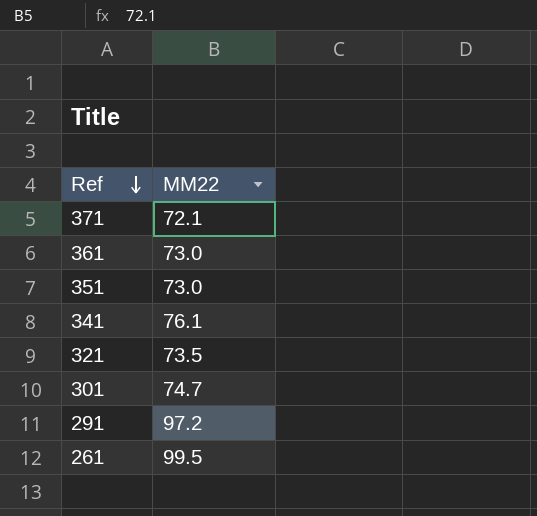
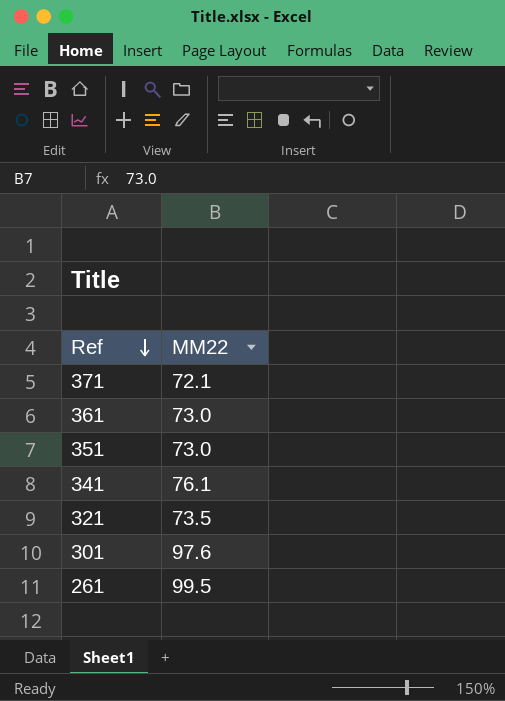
row 291: 97.2 -> none
301 | MM22: 74.7 -> 97.6

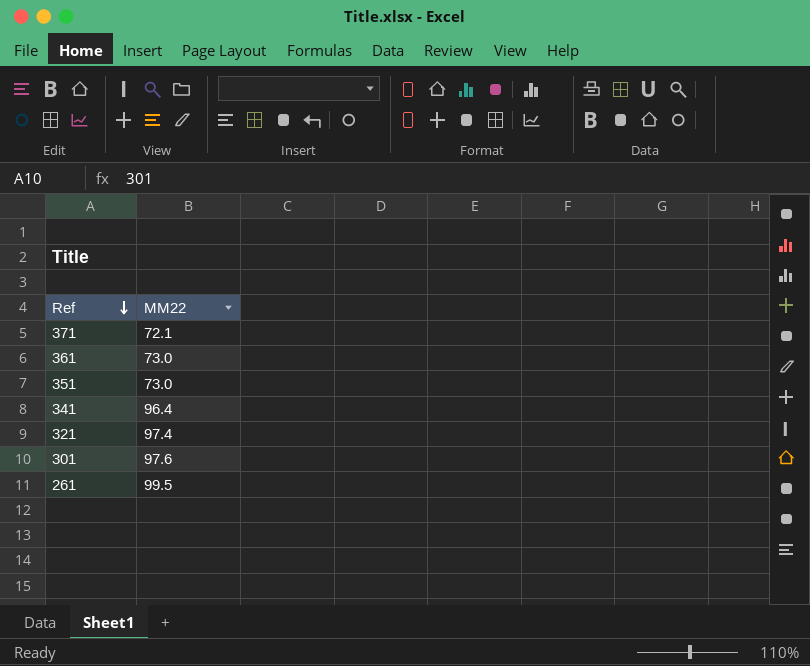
341 | MM22: 76.1 -> 96.4
321 | MM22: 73.5 -> 97.4

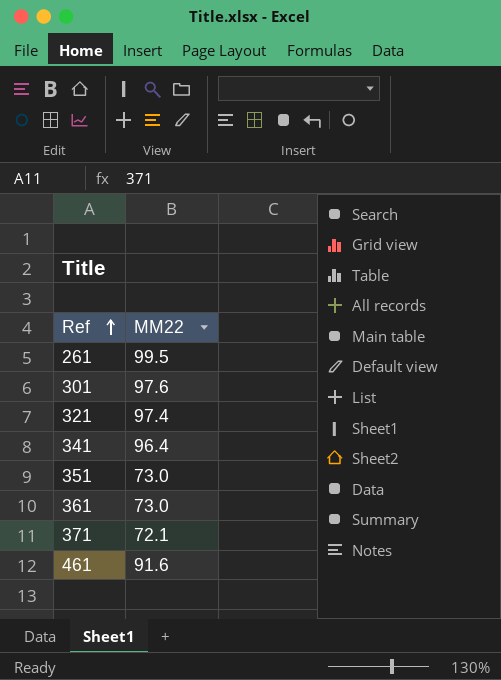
row order: Ref descending -> Ref ascending
row 461: none -> 91.6

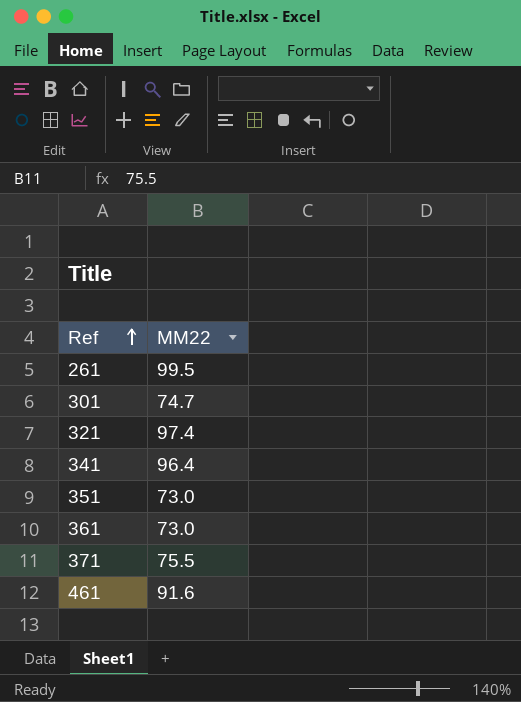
301 | MM22: 97.6 -> 74.7
371 | MM22: 72.1 -> 75.5

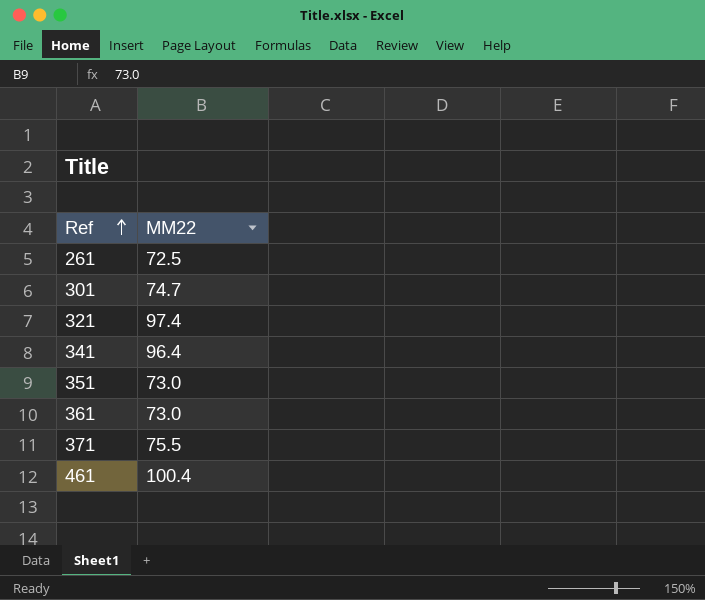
261 | MM22: 99.5 -> 72.5
461 | MM22: 91.6 -> 100.4

